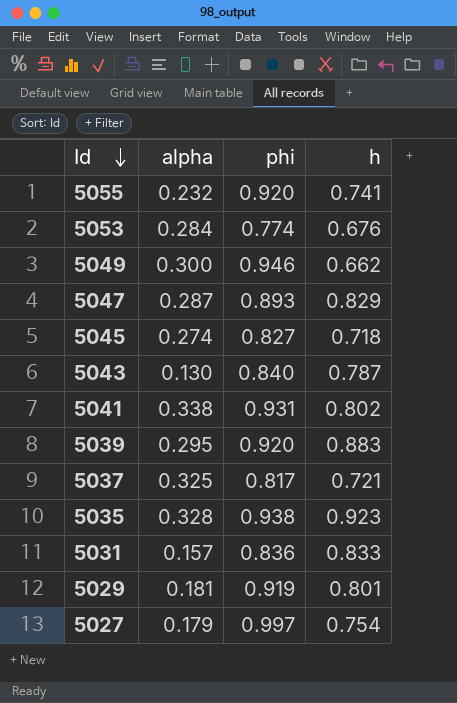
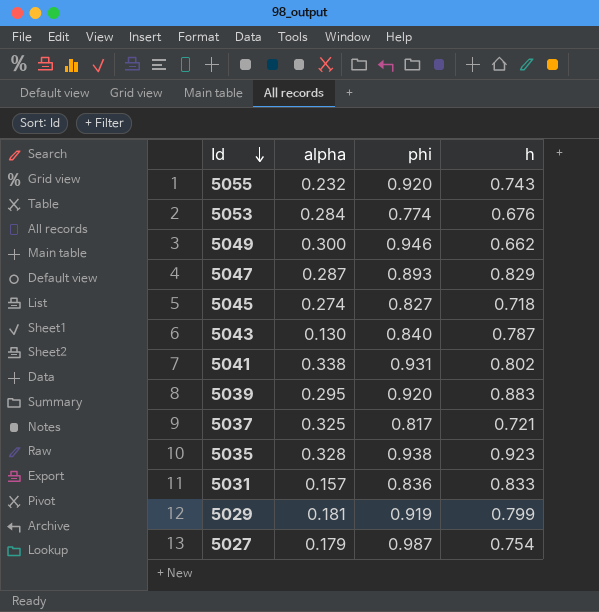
5055 | h: 0.741 -> 0.743
5029 | h: 0.801 -> 0.799
5027 | phi: 0.997 -> 0.987

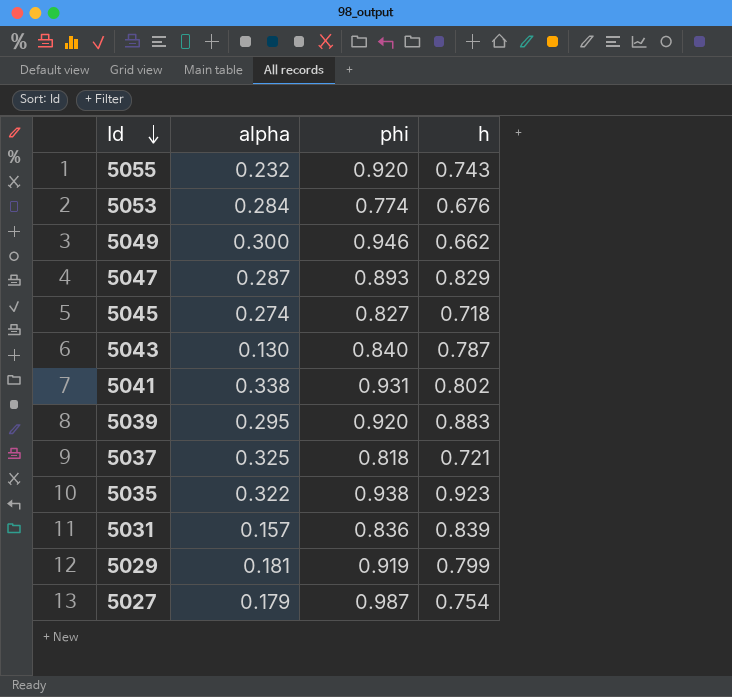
5037 | phi: 0.817 -> 0.818
5035 | alpha: 0.328 -> 0.322
5031 | h: 0.833 -> 0.839

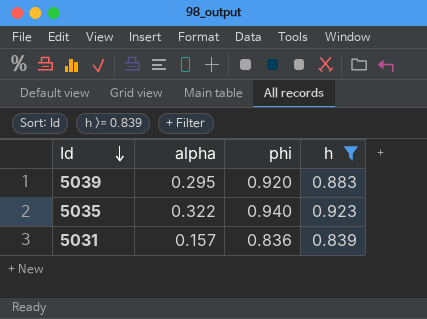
filter: none -> h >= 0.839
5035 | phi: 0.938 -> 0.940

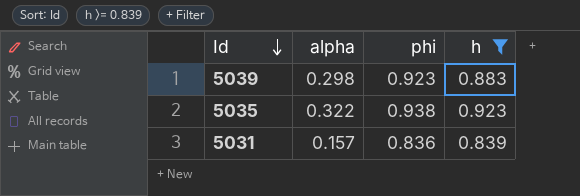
5039 | alpha: 0.295 -> 0.298
5039 | phi: 0.920 -> 0.923
5035 | phi: 0.940 -> 0.938

